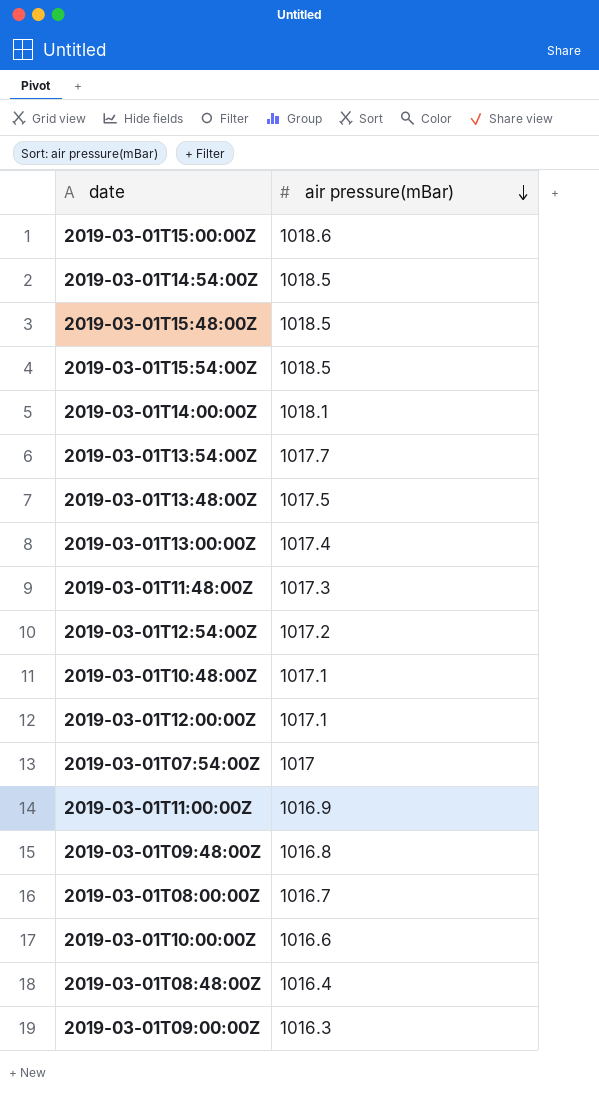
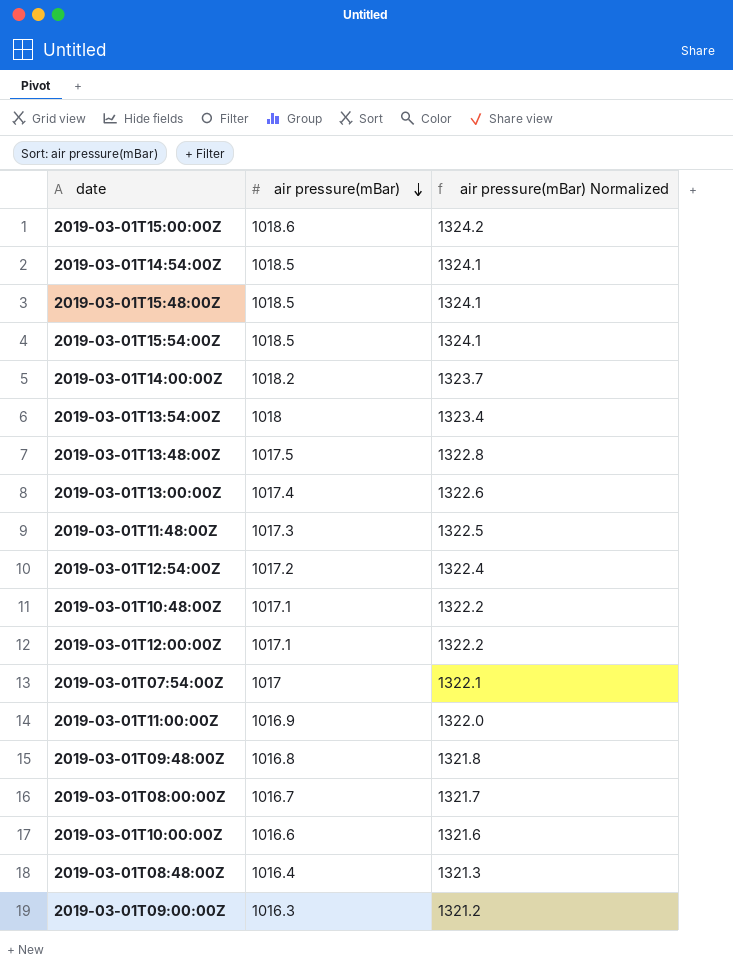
column air pressure(mBar) Normalized | formula: none -> [air pressure(mBar)] * 1.3
2019-03-01T14:00:00Z | air pressure(mBar): 1018.1 -> 1018.2
2019-03-01T13:54:00Z | air pressure(mBar): 1017.7 -> 1018

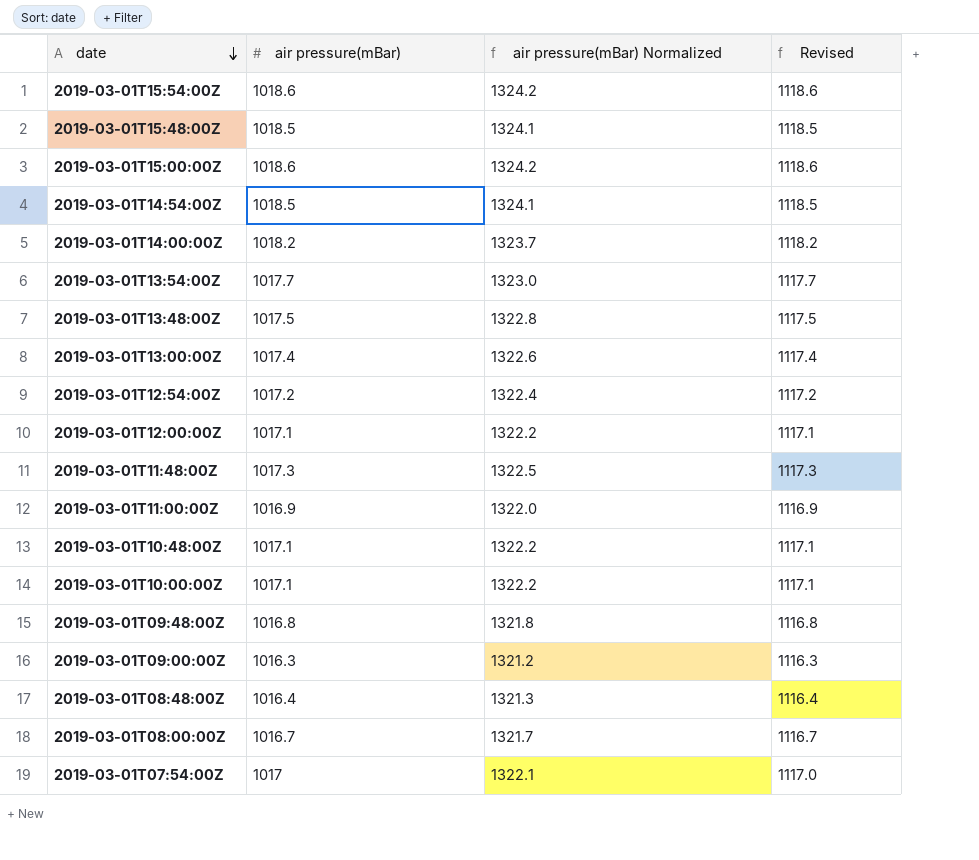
row order: air pressure(mBar) descending -> date descending
column Revised | formula: none -> [air pressure(mBar)] + 100
2019-03-01T15:54:00Z | air pressure(mBar): 1018.5 -> 1018.6
2019-03-01T15:54:00Z | air pressure(mBar) Normalized: 1324.1 -> 1324.2
2019-03-01T13:54:00Z | air pressure(mBar): 1018 -> 1017.7
2019-03-01T13:54:00Z | air pressure(mBar) Normalized: 1323.4 -> 1323.0
2019-03-01T10:00:00Z | air pressure(mBar): 1016.6 -> 1017.1
2019-03-01T10:00:00Z | air pressure(mBar) Normalized: 1321.6 -> 1322.2

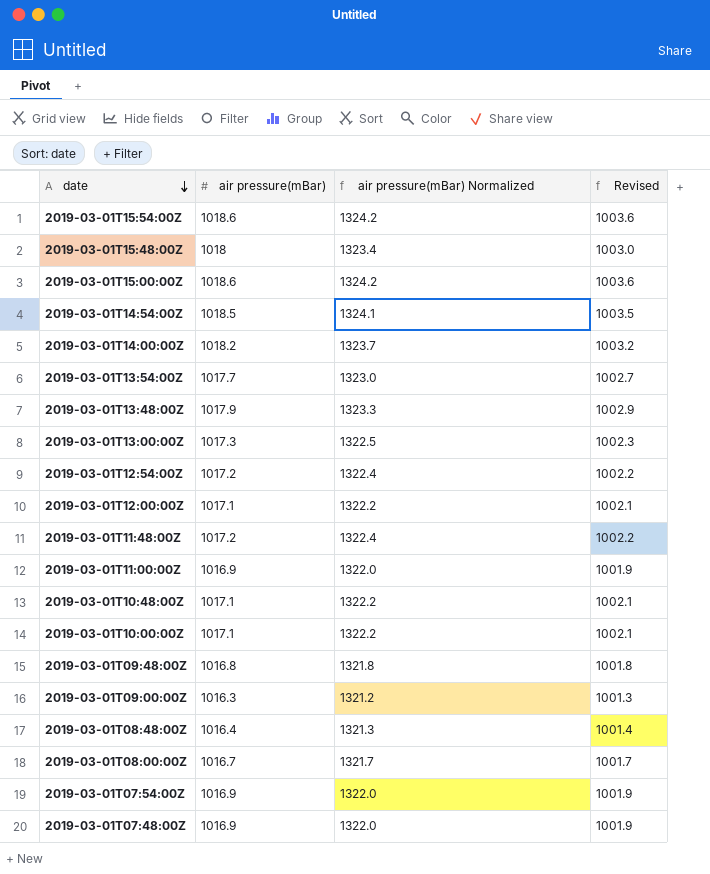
column Revised | formula: [air pressure(mBar)] + 100 -> [air pressure(mBar)] - 15
2019-03-01T15:48:00Z | air pressure(mBar): 1018.5 -> 1018
2019-03-01T15:48:00Z | air pressure(mBar) Normalized: 1324.1 -> 1323.4
2019-03-01T13:48:00Z | air pressure(mBar): 1017.5 -> 1017.9
2019-03-01T13:48:00Z | air pressure(mBar) Normalized: 1322.8 -> 1323.3
2019-03-01T13:00:00Z | air pressure(mBar): 1017.4 -> 1017.3
2019-03-01T13:00:00Z | air pressure(mBar) Normalized: 1322.6 -> 1322.5
2019-03-01T11:48:00Z | air pressure(mBar): 1017.3 -> 1017.2
2019-03-01T11:48:00Z | air pressure(mBar) Normalized: 1322.5 -> 1322.4
2019-03-01T07:54:00Z | air pressure(mBar): 1017 -> 1016.9
2019-03-01T07:54:00Z | air pressure(mBar) Normalized: 1322.1 -> 1322.0
row 2019-03-01T07:48:00Z: none -> 1016.9 | 1322.0 | 1001.9

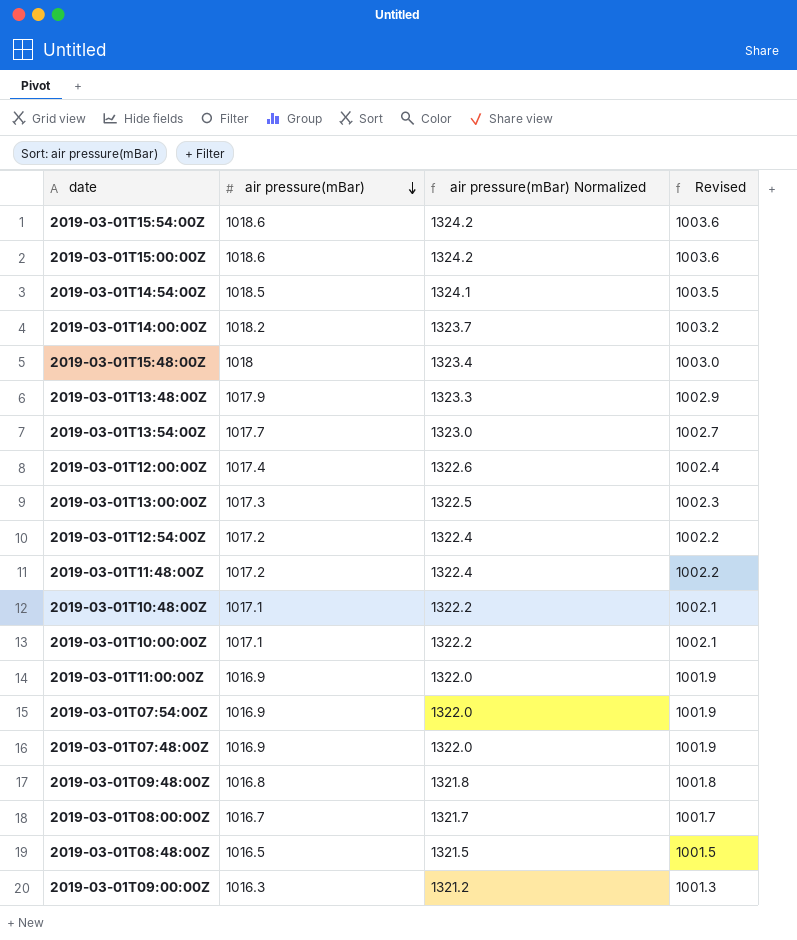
row order: date descending -> air pressure(mBar) descending
2019-03-01T12:00:00Z | air pressure(mBar): 1017.1 -> 1017.4
2019-03-01T12:00:00Z | air pressure(mBar) Normalized: 1322.2 -> 1322.6
2019-03-01T12:00:00Z | Revised: 1002.1 -> 1002.4
2019-03-01T08:48:00Z | air pressure(mBar): 1016.4 -> 1016.5
2019-03-01T08:48:00Z | air pressure(mBar) Normalized: 1321.3 -> 1321.5
2019-03-01T08:48:00Z | Revised: 1001.4 -> 1001.5

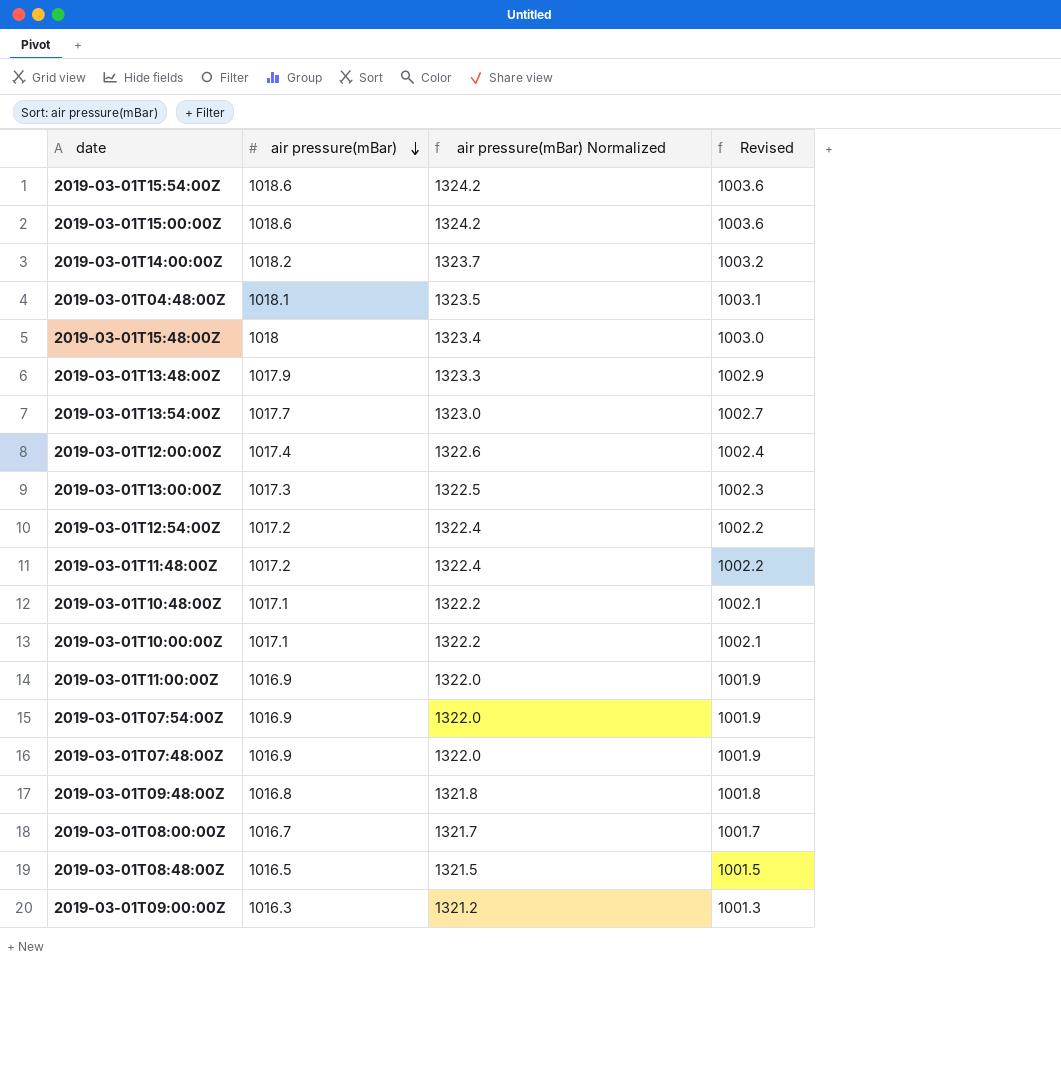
row 2019-03-01T14:54:00Z: 1018.5 | 1324.1 | 1003.5 -> none
row 2019-03-01T04:48:00Z: none -> 1018.1 | 1323.5 | 1003.1

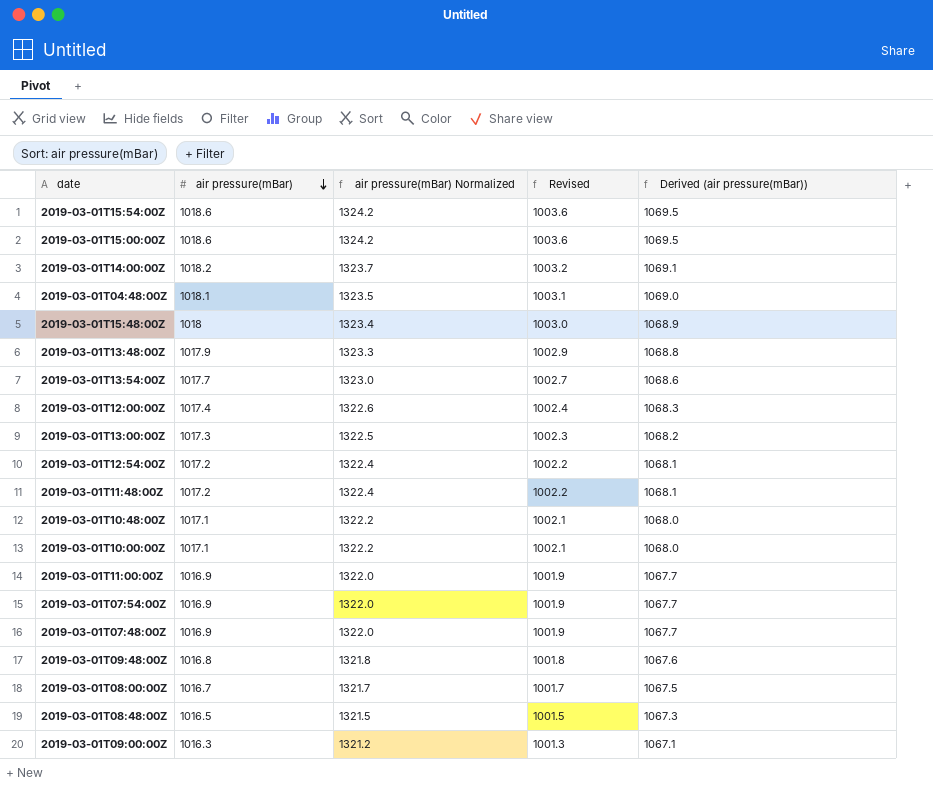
column Derived (air pressure(mBar)) | formula: none -> [air pressure(mBar)] * 1.05

